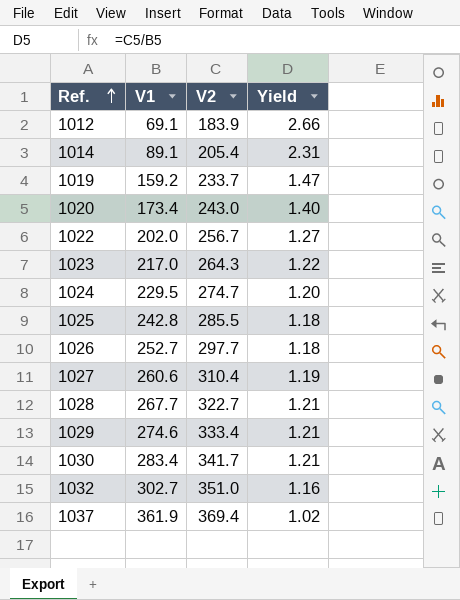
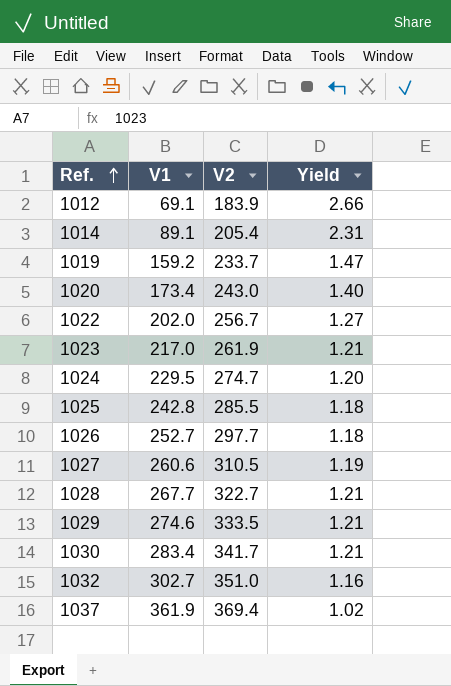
1023 | V2: 264.3 -> 261.9
1023 | Yield: 1.22 -> 1.21
1027 | V2: 310.4 -> 310.5
1029 | V2: 333.4 -> 333.5

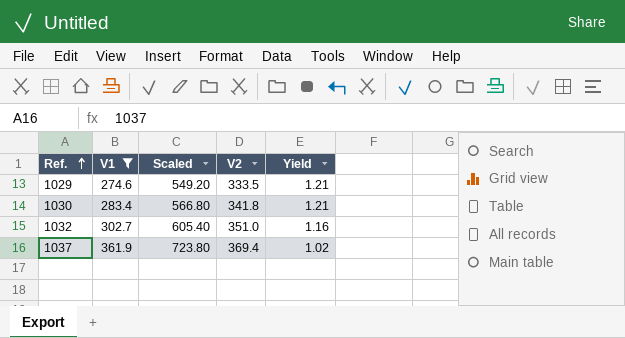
filter: none -> V1 >= 274.6
column Scaled | formula: none -> [V1] * 2
1030 | V2: 341.7 -> 341.8

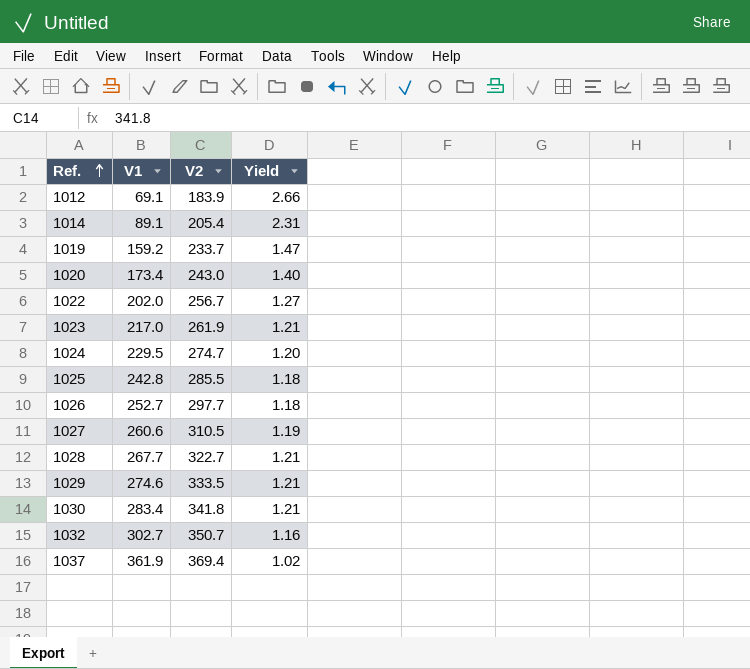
filter: V1 >= 274.6 -> none
column Scaled | formula: [V1] * 2 -> none
1032 | V2: 351.0 -> 350.7

